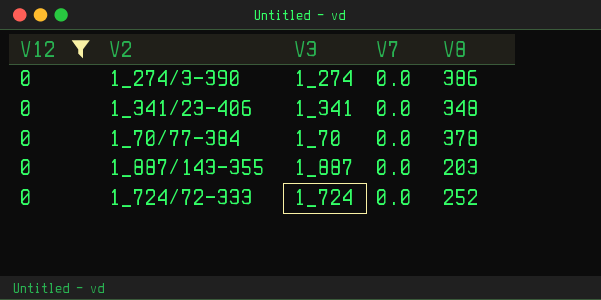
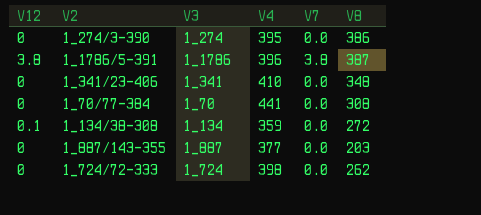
filter: V12 = 0 -> none
column V4 | position: none -> 4
1_70/77-384 | V8: 378 -> 308
1_724/72-333 | V8: 252 -> 262

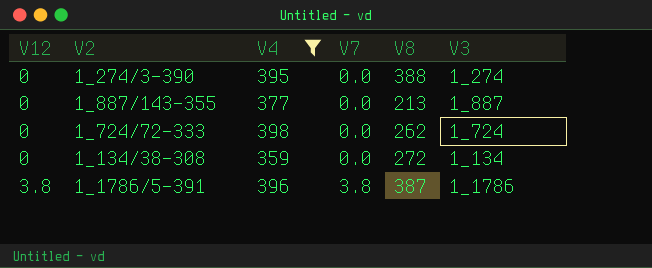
filter: none -> V4 <= 398
row order: none -> V12 ascending
column V3 | position: 3 -> 6
1_274/3-390 | V8: 386 -> 388
1_887/143-355 | V8: 203 -> 213
1_134/38-308 | V12: 0.1 -> 0

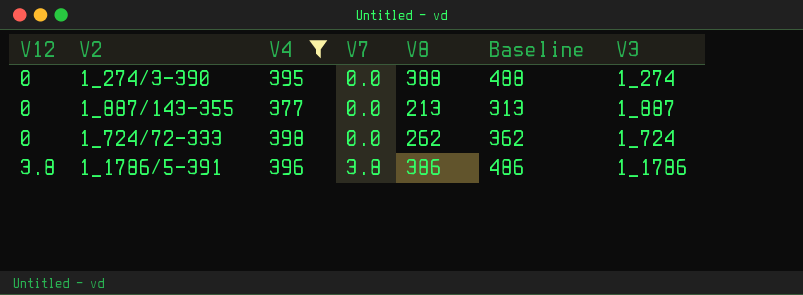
column Baseline | formula: none -> [V8] + 100
row 1_134/38-308: 0 | 359 | 0.0 | 272 | 1_134 -> none
1_1786/5-391 | V8: 387 -> 386

